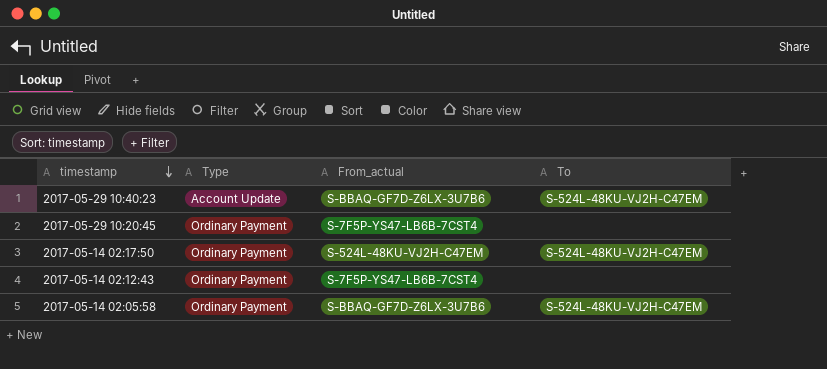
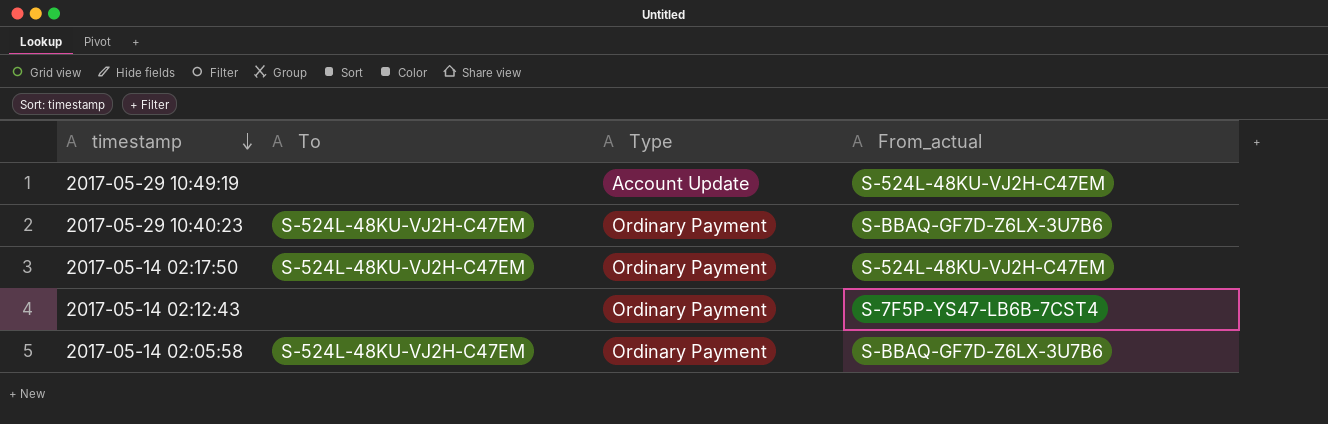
column To | position: 4 -> 2
row 2017-05-29 10:20:45: Ordinary Payment | S-7F5P-YS47-LB6B-7CST4 | none -> none
row 2017-05-29 10:49:19: none -> none | Account Update | S-524L-48KU-VJ2H-C47EM
2017-05-29 10:40:23 | Type: Account Update -> Ordinary Payment

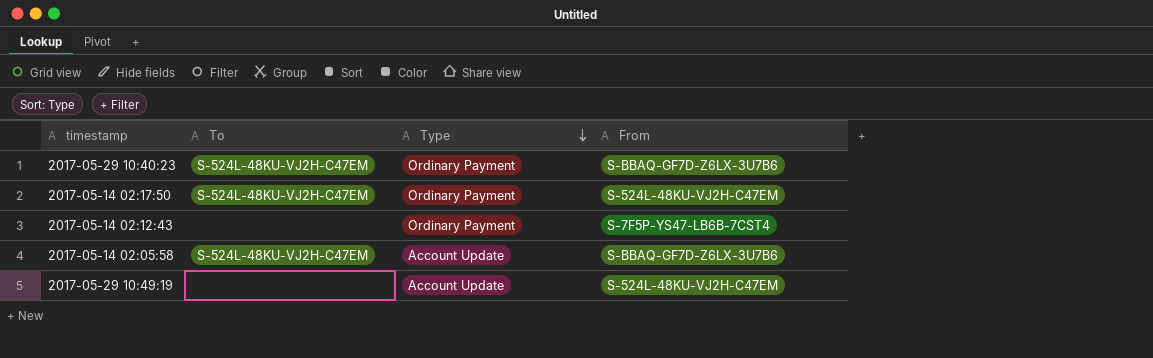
row order: timestamp descending -> Type descending
column name: From_actual -> From
2017-05-14 02:05:58 | Type: Ordinary Payment -> Account Update

